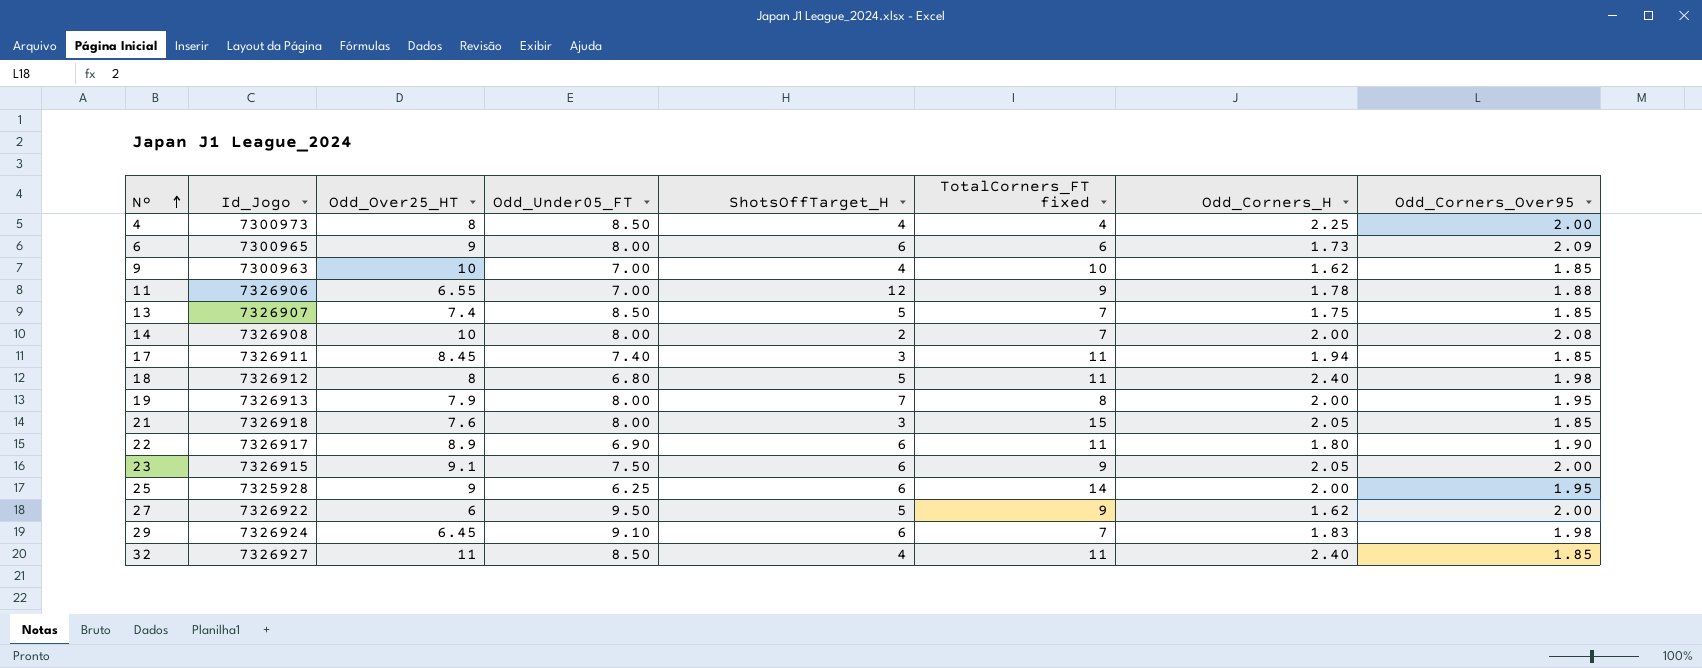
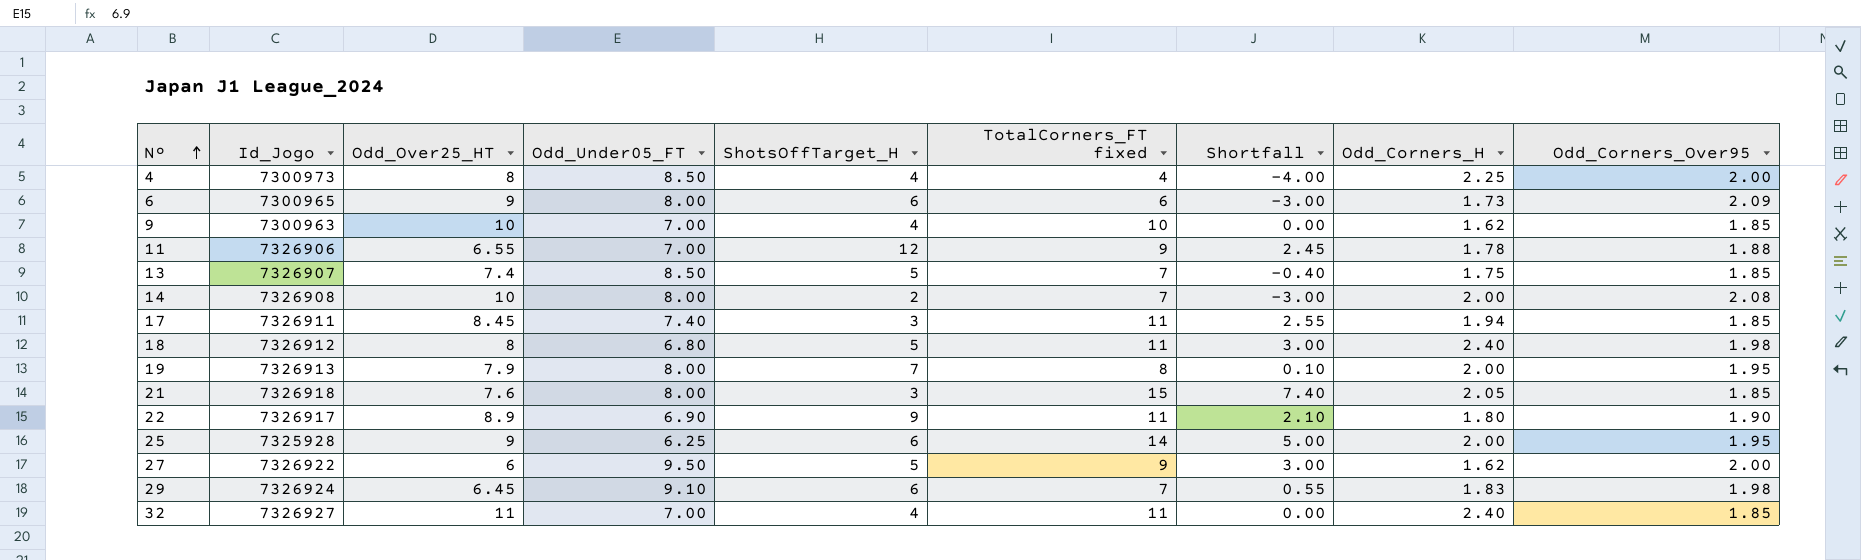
column Shortfall | formula: none -> [TotalCorners_FT fixed] - [Odd_Over25_HT]
row 23: 7326915 | 9.1 | 7.50 | 6 | 9 | 2.05 | 2.00 -> none
22 | ShotsOffTarget_H: 6 -> 9
32 | Odd_Under05_FT: 8.50 -> 7.00

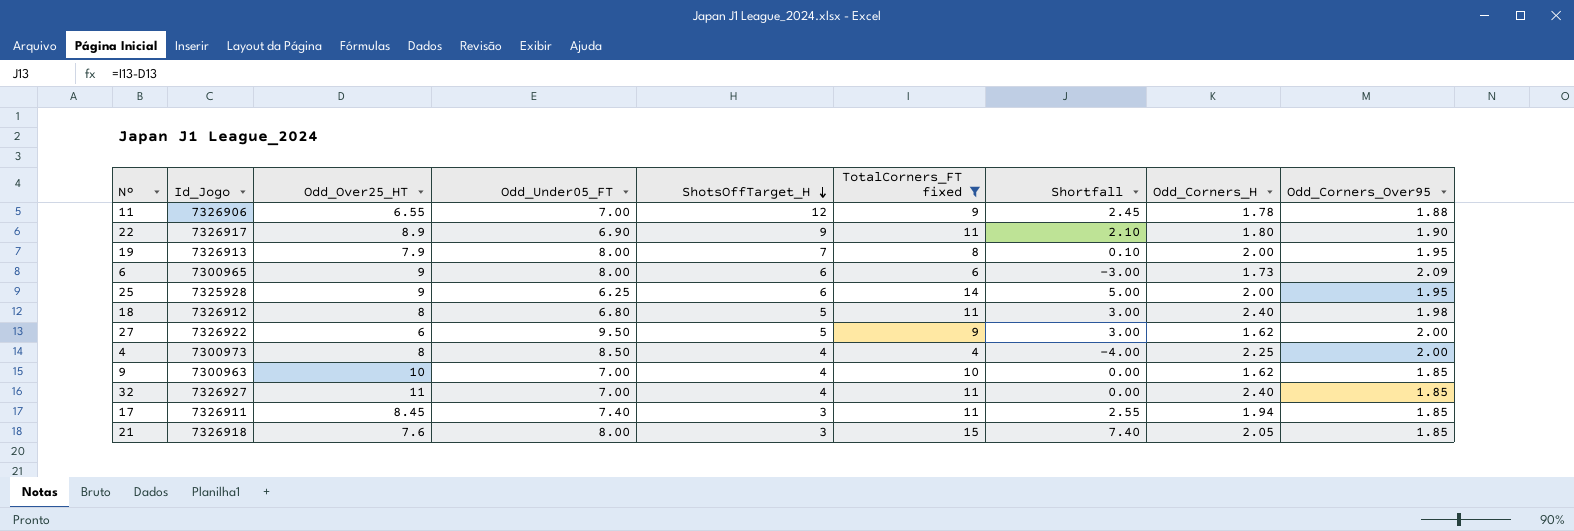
filter: none -> TotalCorners_FT fixed != 7
row order: Nº ascending -> ShotsOffTarget_H descending

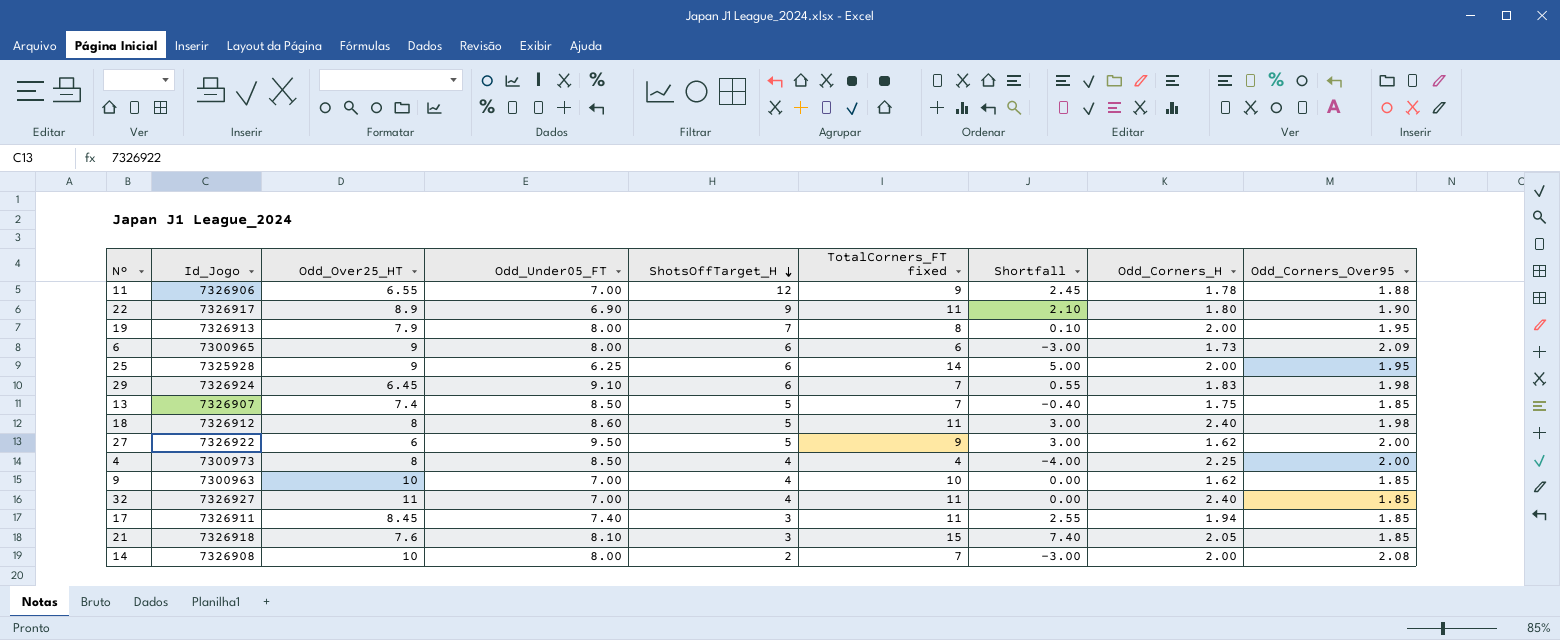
filter: TotalCorners_FT fixed != 7 -> none
18 | Odd_Under05_FT: 6.80 -> 8.60
21 | Odd_Under05_FT: 8.00 -> 8.10

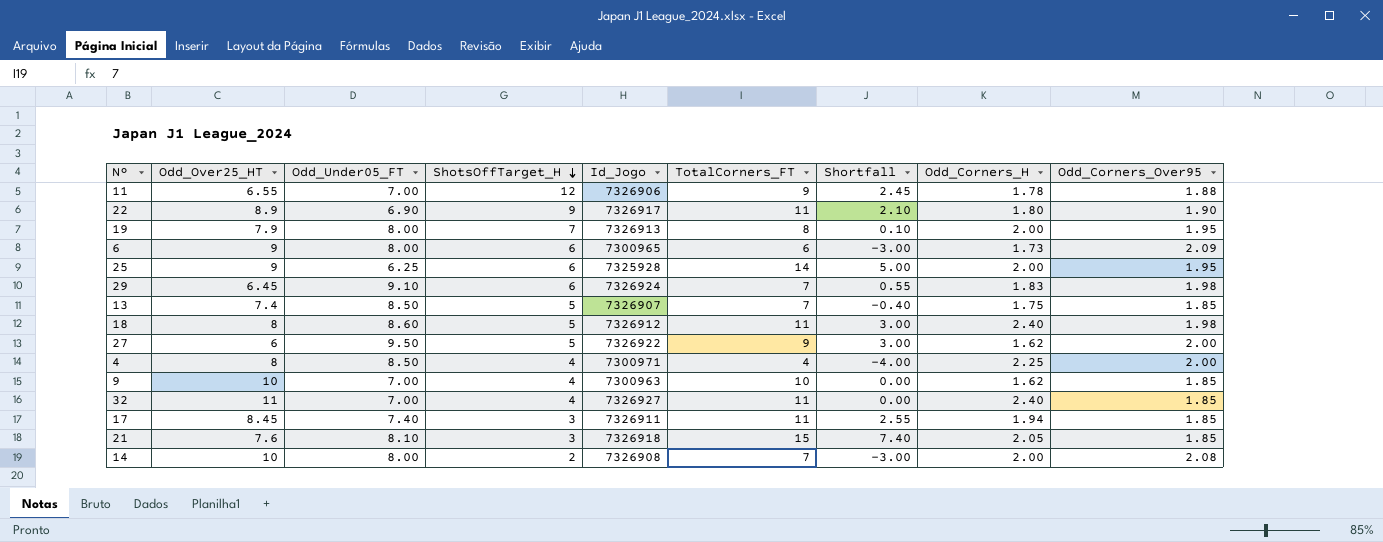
column Id_Jogo | position: 2 -> 5
column name: TotalCorners_FT fixed -> TotalCorners_FT
4 | Id_Jogo: 7300973 -> 7300971

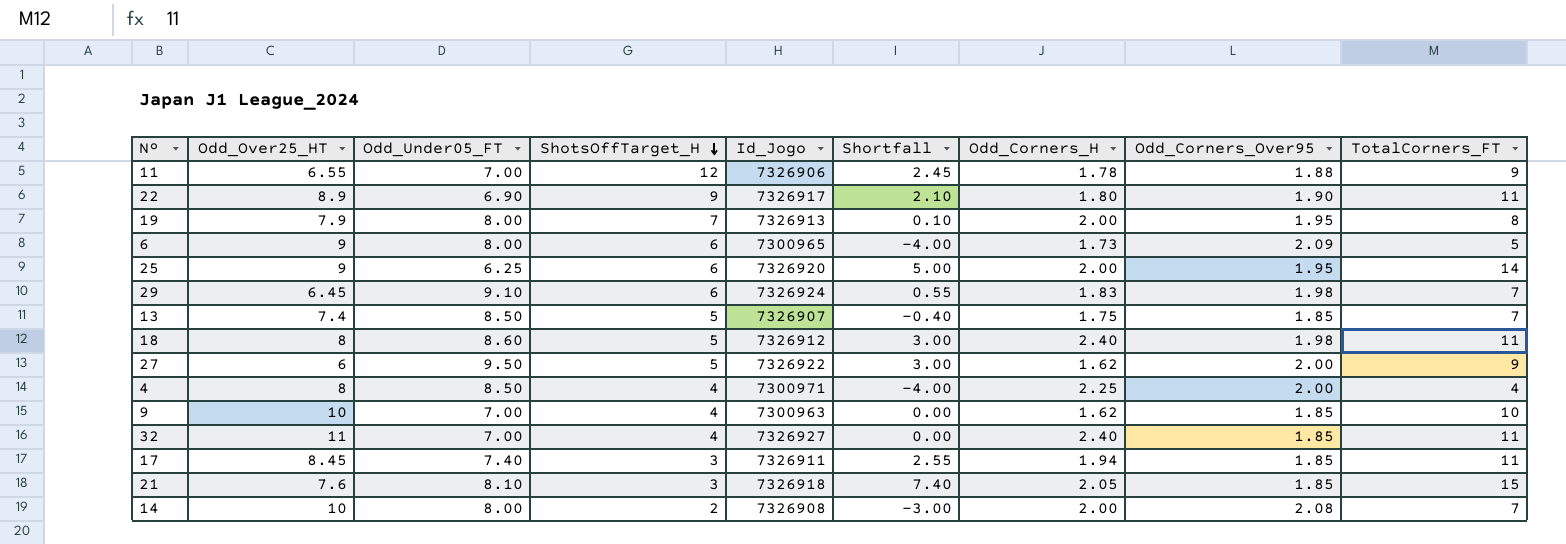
column TotalCorners_FT | position: 6 -> 9
6 | Shortfall: -3.00 -> -4.00
6 | TotalCorners_FT: 6 -> 5
25 | Id_Jogo: 7325928 -> 7326920

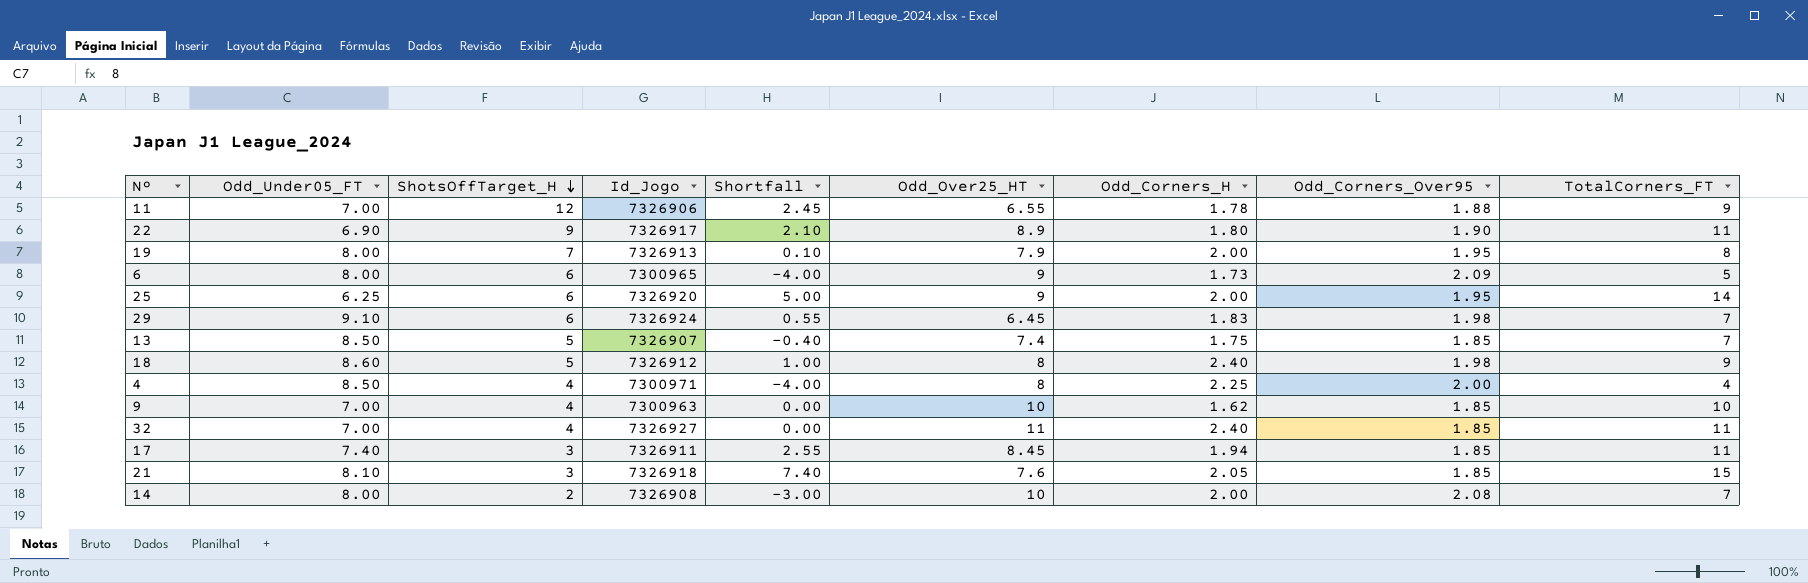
column Odd_Over25_HT | position: 2 -> 6
row 27: 6 | 9.50 | 5 | 7326922 | 3.00 | 1.62 | 2.00 | 9 -> none
18 | Shortfall: 3.00 -> 1.00
18 | TotalCorners_FT: 11 -> 9

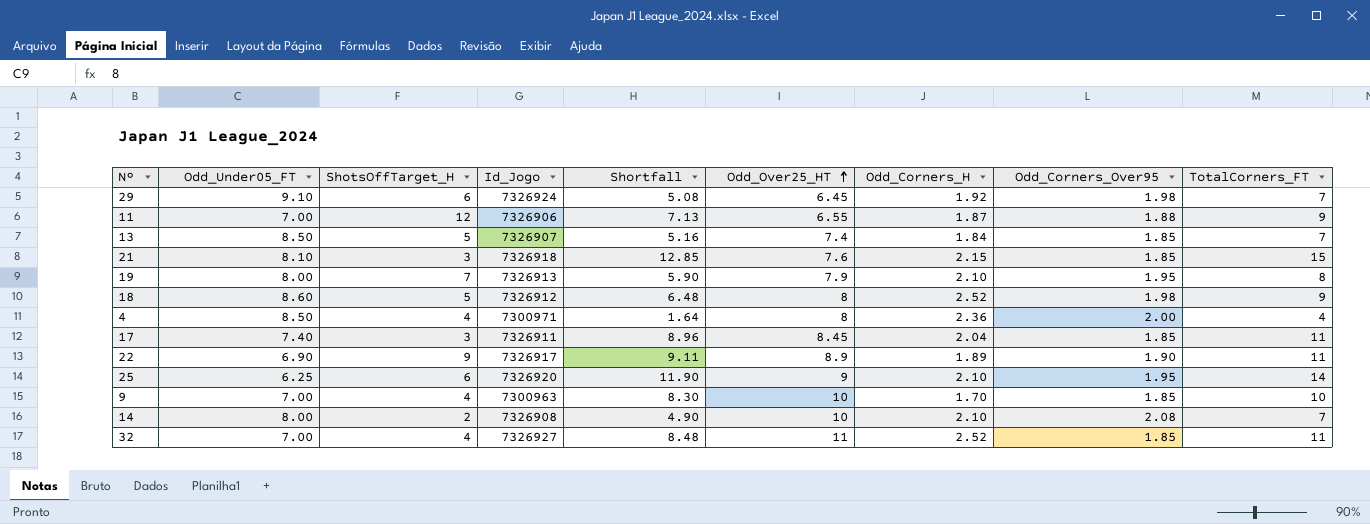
row order: ShotsOffTarget_H descending -> Odd_Over25_HT ascending
column Shortfall | formula: [TotalCorners_FT] - [Odd_Over25_HT] -> [TotalCorners_FT] - [Odd_Corners_H]
row 6: 8.00 | 6 | 7300965 | -4.00 | 9 | 1.73 | 2.09 | 5 -> none
29 | Odd_Corners_H: 1.83 -> 1.92
11 | Odd_Corners_H: 1.78 -> 1.87
13 | Odd_Corners_H: 1.75 -> 1.84
21 | Odd_Corners_H: 2.05 -> 2.15
19 | Odd_Corners_H: 2.00 -> 2.10
18 | Odd_Corners_H: 2.40 -> 2.52
4 | Odd_Corners_H: 2.25 -> 2.36
17 | Odd_Corners_H: 1.94 -> 2.04
22 | Odd_Corners_H: 1.80 -> 1.89
25 | Odd_Corners_H: 2.00 -> 2.10
9 | Odd_Corners_H: 1.62 -> 1.70
14 | Odd_Corners_H: 2.00 -> 2.10
32 | Odd_Corners_H: 2.40 -> 2.52

